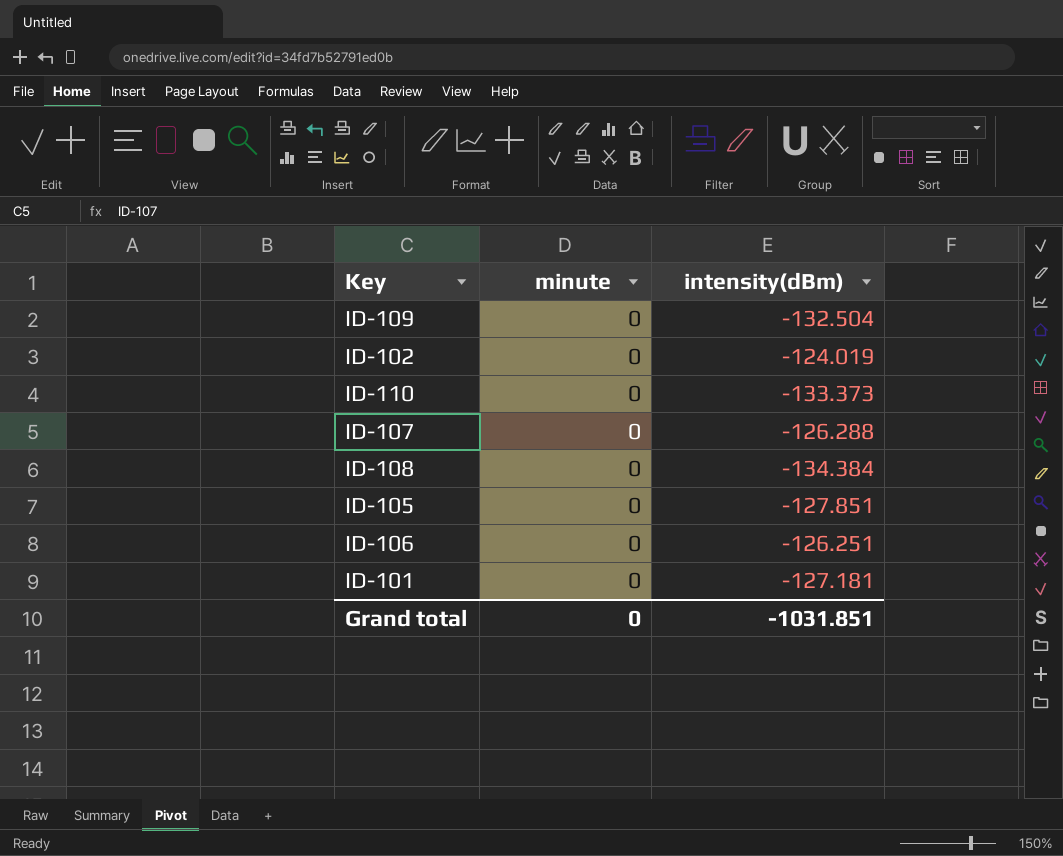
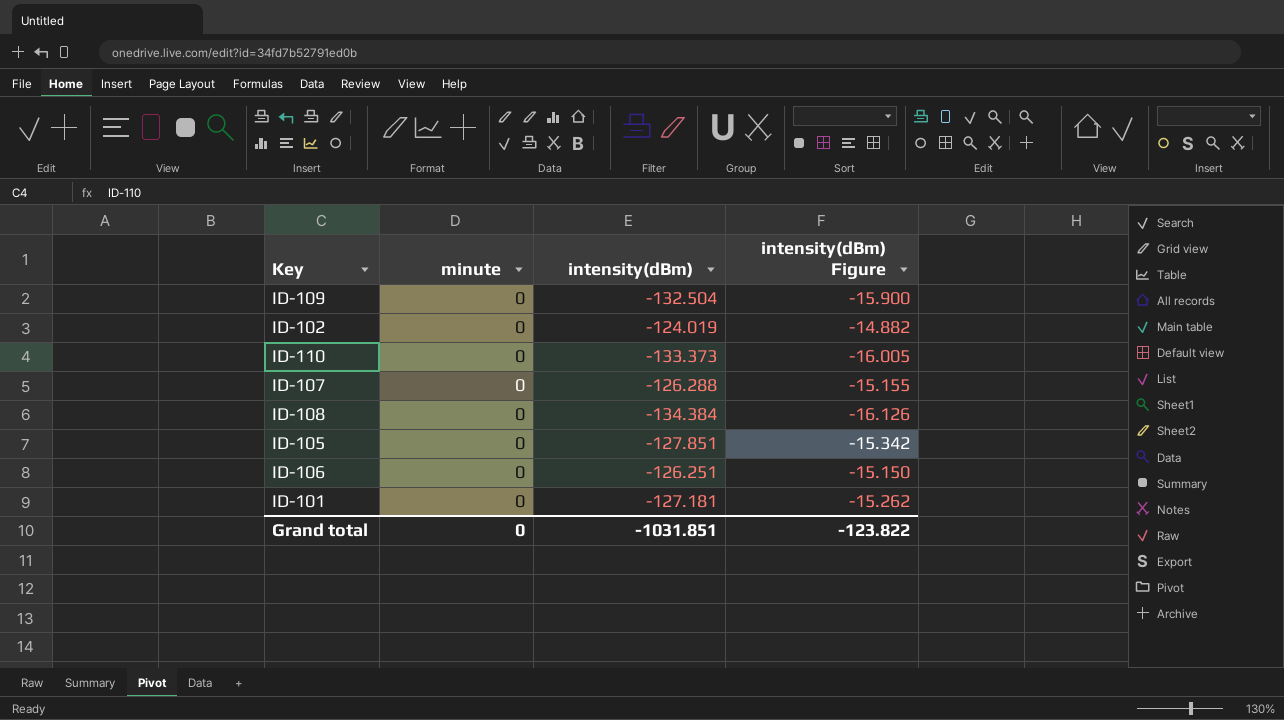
column intensity(dBm) Figure | formula: none -> [intensity(dBm)] * 0.12

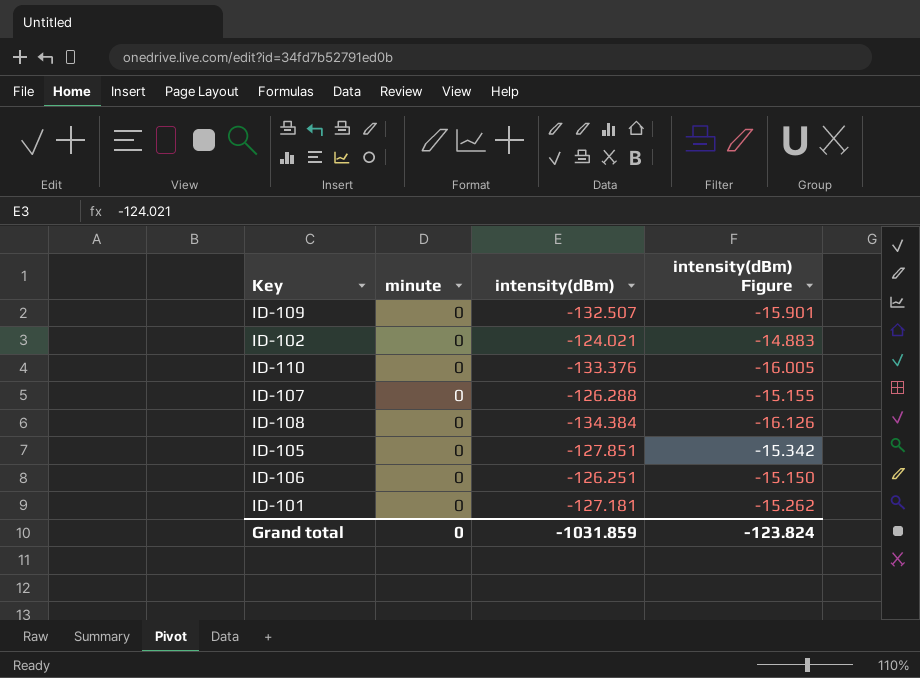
ID-109 | intensity(dBm): -132.504 -> -132.507
ID-109 | intensity(dBm) Figure: -15.900 -> -15.901
ID-102 | intensity(dBm): -124.019 -> -124.021
ID-102 | intensity(dBm) Figure: -14.882 -> -14.883
ID-110 | intensity(dBm): -133.373 -> -133.376
Grand total | intensity(dBm): -1031.851 -> -1031.859
Grand total | intensity(dBm) Figure: -123.822 -> -123.824

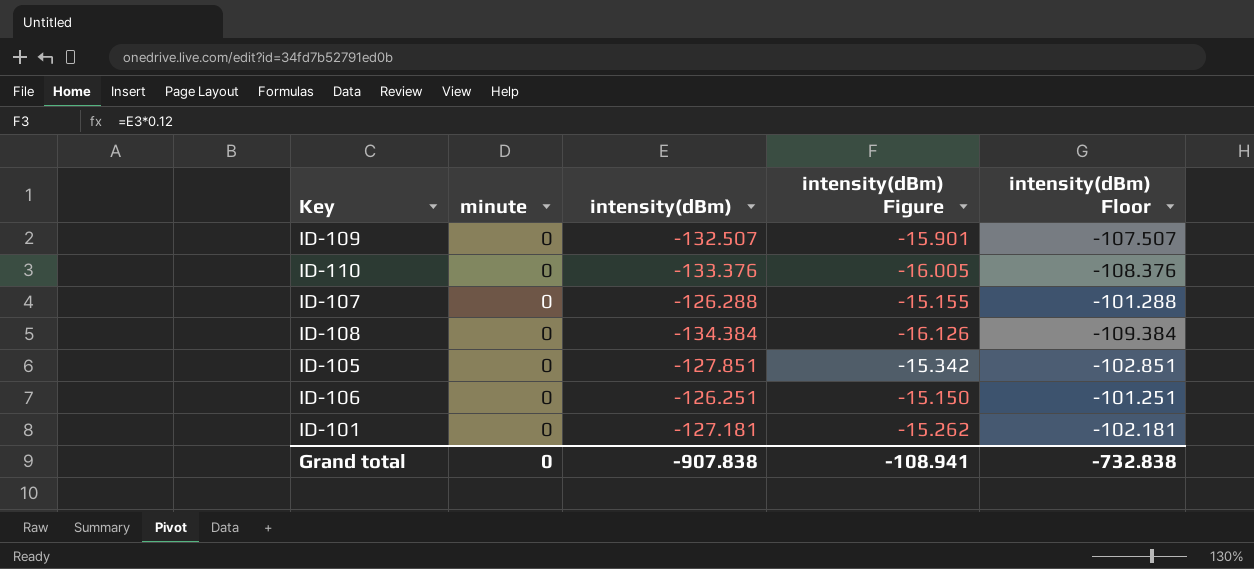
column intensity(dBm) Floor | formula: none -> [intensity(dBm)] + 25
row ID-102: 0 | -124.021 | -14.883 -> none
Grand total | intensity(dBm): -1031.859 -> -907.838
Grand total | intensity(dBm) Figure: -123.824 -> -108.941

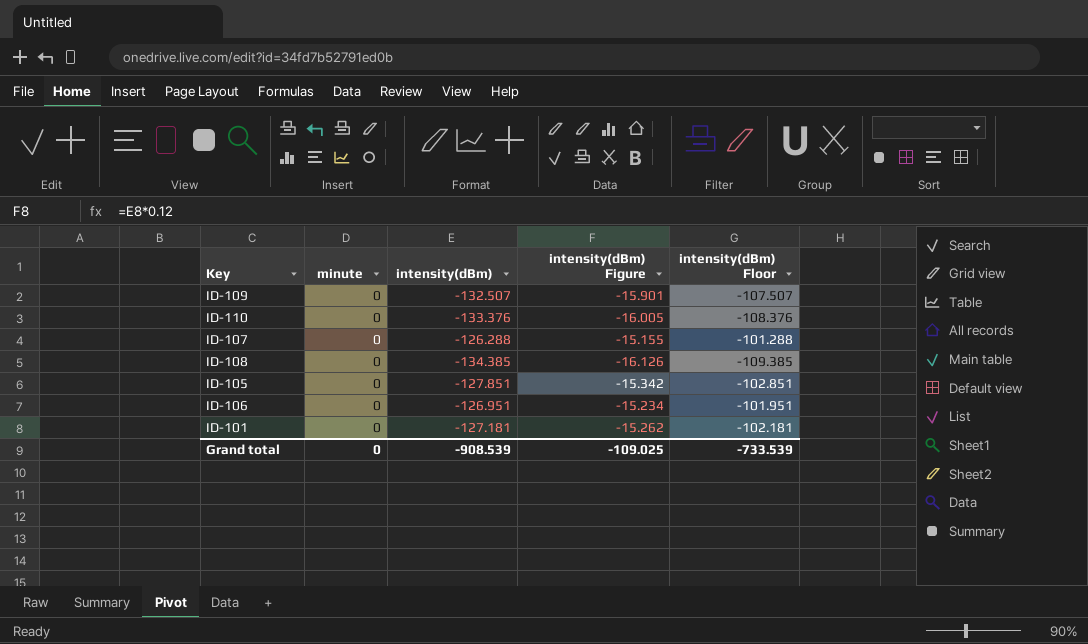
ID-108 | intensity(dBm): -134.384 -> -134.385
ID-108 | intensity(dBm) Floor: -109.384 -> -109.385
ID-106 | intensity(dBm): -126.251 -> -126.951
ID-106 | intensity(dBm) Figure: -15.150 -> -15.234
ID-106 | intensity(dBm) Floor: -101.251 -> -101.951
Grand total | intensity(dBm): -907.838 -> -908.539
Grand total | intensity(dBm) Figure: -108.941 -> -109.025
Grand total | intensity(dBm) Floor: -732.838 -> -733.539

